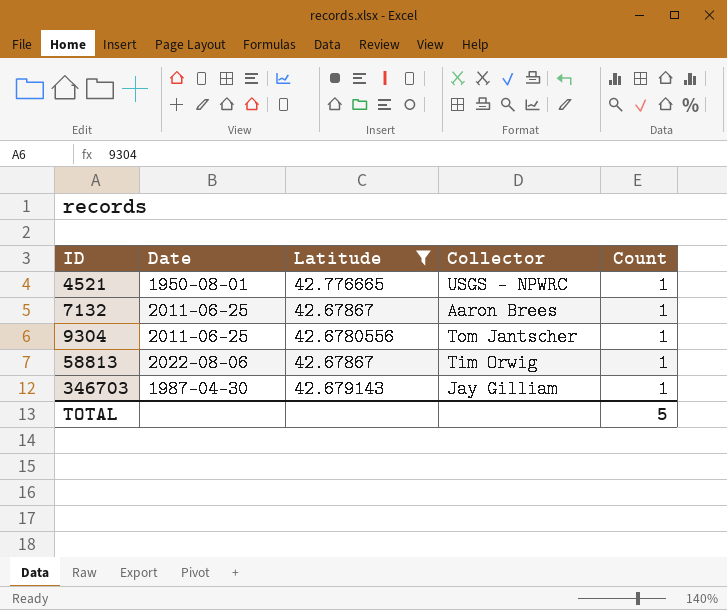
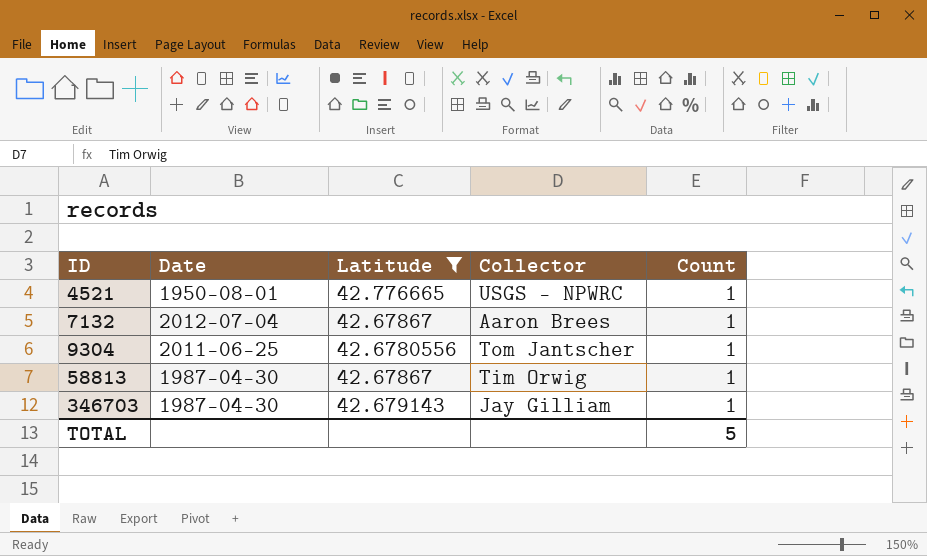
7132 | Date: 2011-06-25 -> 2012-07-04
58813 | Date: 2022-08-06 -> 1987-04-30

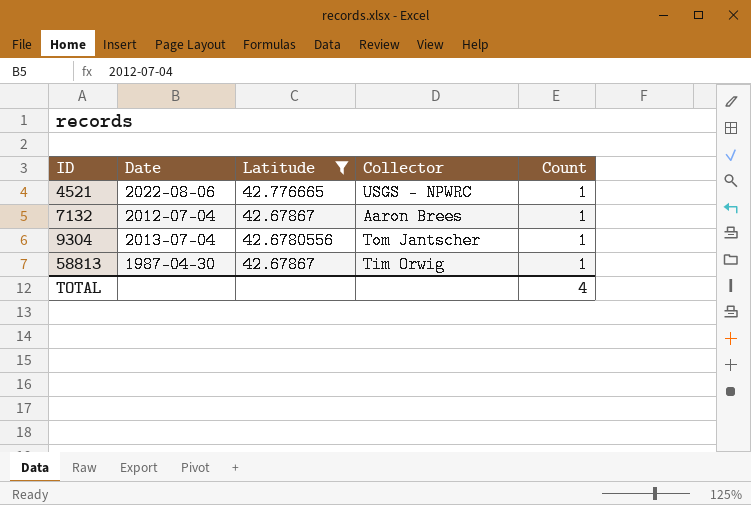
row 346703: 1987-04-30 | 42.679143 | Jay Gilliam | 1 -> none
4521 | Date: 1950-08-01 -> 2022-08-06
9304 | Date: 2011-06-25 -> 2013-07-04
TOTAL | Count: 5 -> 4

